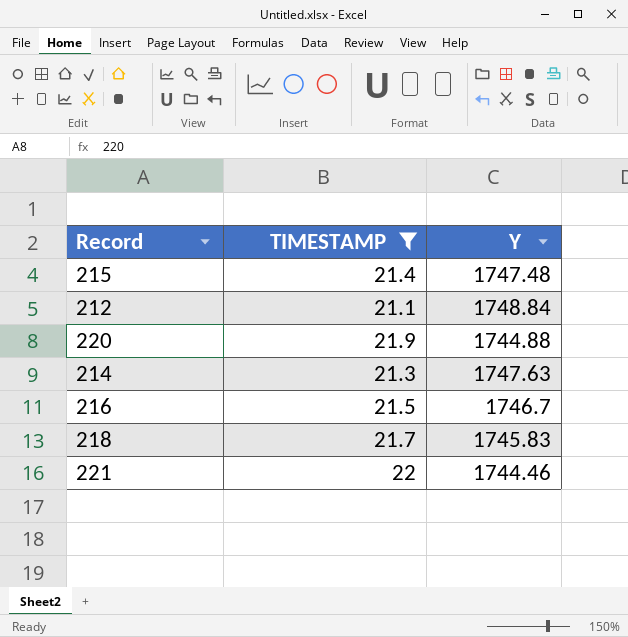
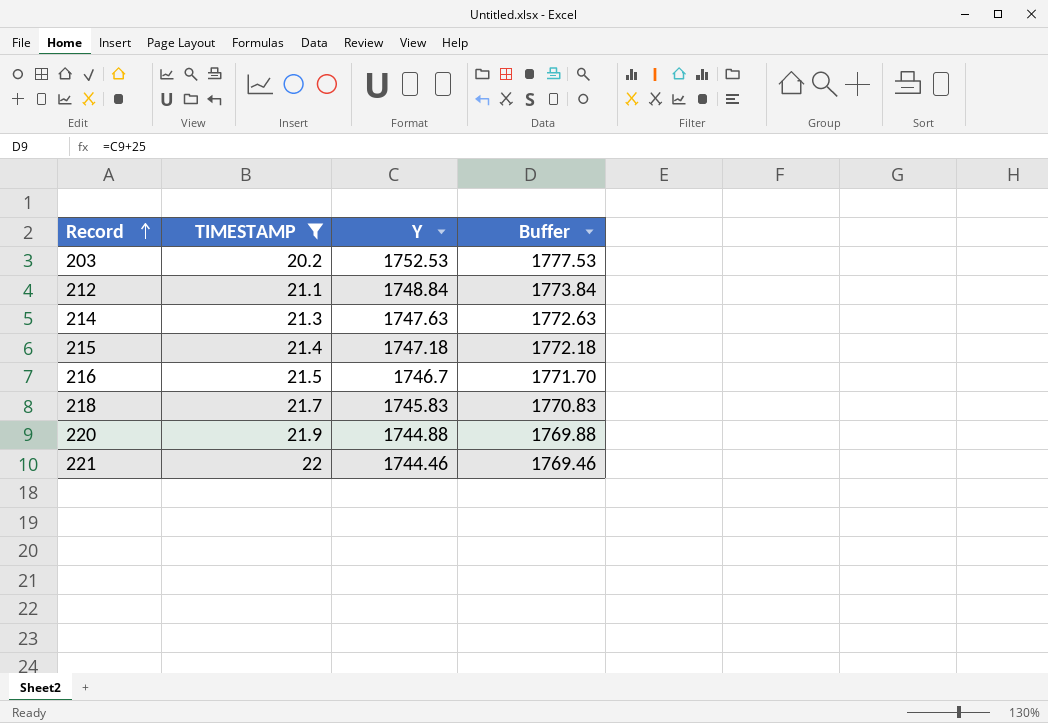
row order: none -> Record ascending
column Buffer | formula: none -> [Y] + 25
row 203: none -> 20.2 | 1752.53 | 1777.53
215 | Y: 1747.48 -> 1747.18

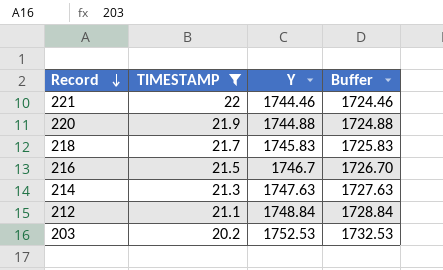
row order: Record ascending -> Record descending
column Buffer | formula: [Y] + 25 -> [Y] - 20
row 215: 21.4 | 1747.18 | 1772.18 -> none

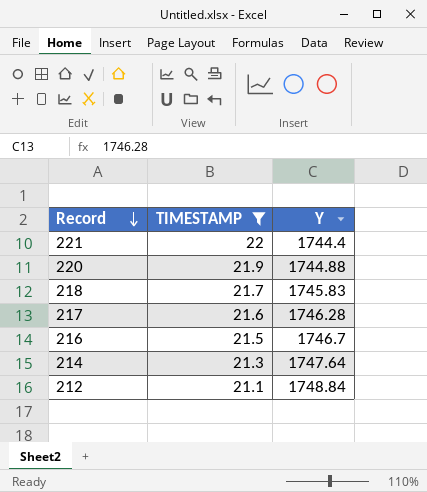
column Buffer | formula: [Y] - 20 -> none
row 203: 20.2 | 1752.53 | 1732.53 -> none
221 | Y: 1744.46 -> 1744.4
row 217: none -> 21.6 | 1746.28
214 | Y: 1747.63 -> 1747.64

